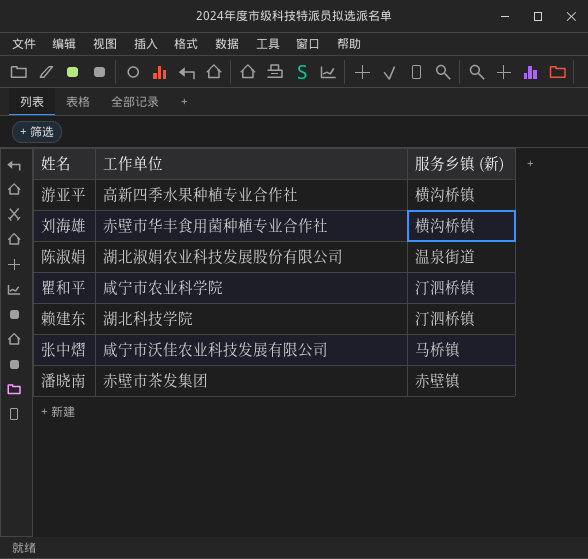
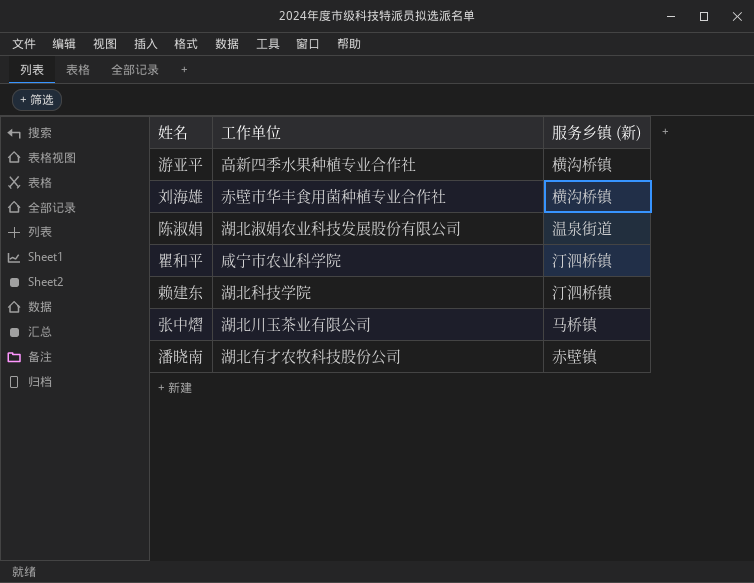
张中熠 | 工作单位: 咸宁市沃佳农业科技发展有限公司 -> 湖北川玉茶业有限公司
潘晓南 | 工作单位: 赤壁市茶发集团 -> 湖北有才农牧科技股份公司

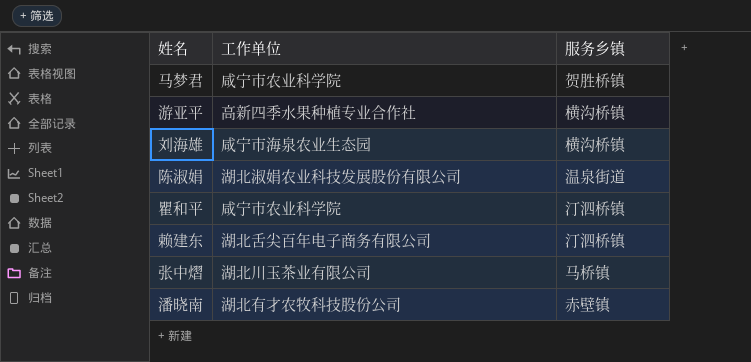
column name: 服务乡镇 (新) -> 服务乡镇
row 马梦君: none -> 咸宁市农业科学院 | 贺胜桥镇
刘海雄 | 工作单位: 赤壁市华丰食用菌种植专业合作社 -> 咸宁市海泉农业生态园
赖建东 | 工作单位: 湖北科技学院 -> 湖北舌尖百年电子商务有限公司

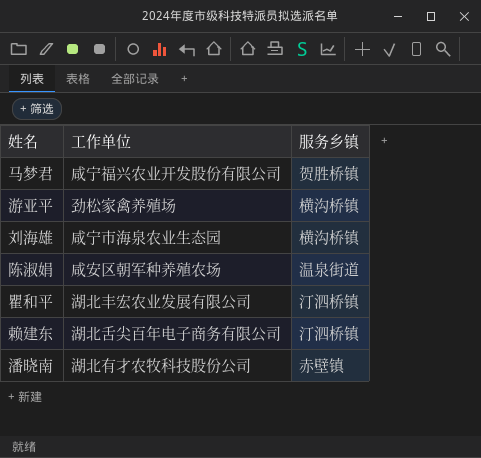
row 张中熠: 湖北川玉茶业有限公司 | 马桥镇 -> none
马梦君 | 工作单位: 咸宁市农业科学院 -> 咸宁福兴农业开发股份有限公司
游亚平 | 工作单位: 高新四季水果种植专业合作社 -> 劲松家禽养殖场
陈淑娟 | 工作单位: 湖北淑娟农业科技发展股份有限公司 -> 咸安区朝军种养殖农场
瞿和平 | 工作单位: 咸宁市农业科学院 -> 湖北丰宏农业发展有限公司

